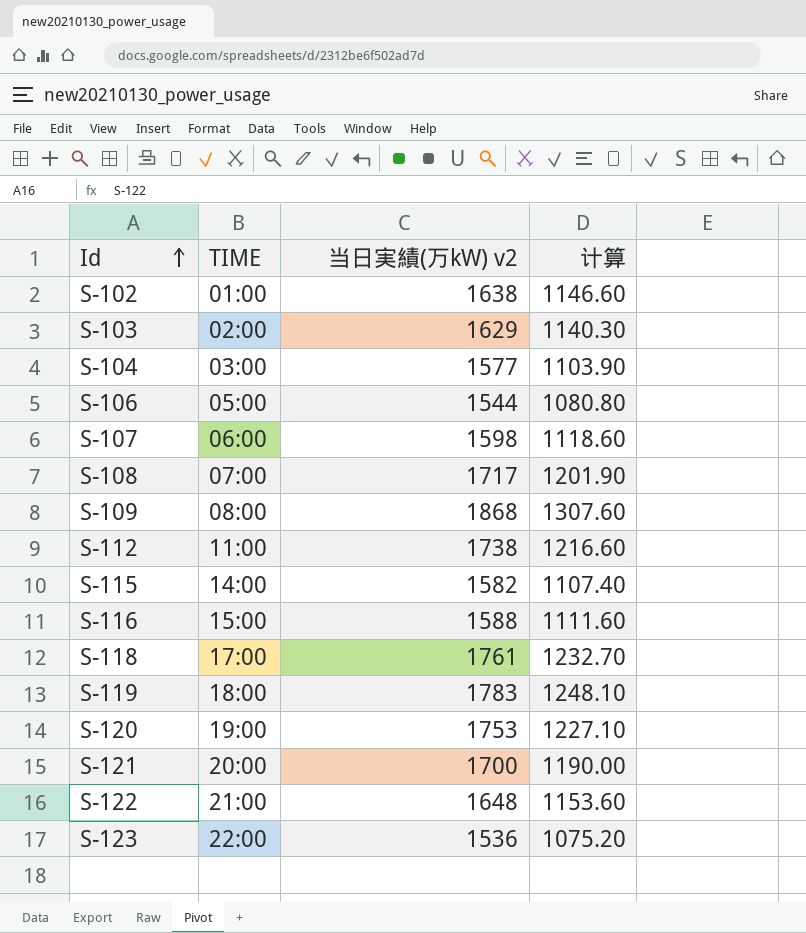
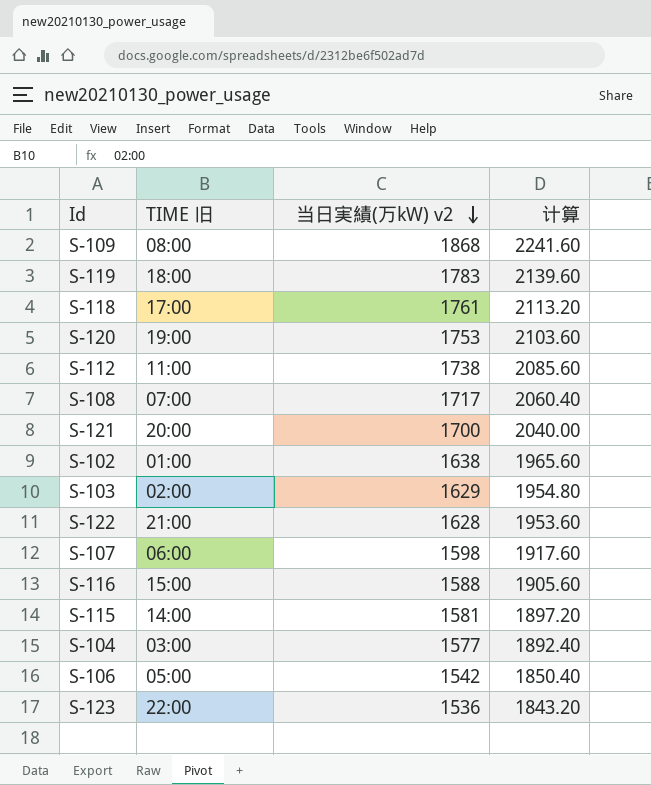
row order: Id ascending -> 当日実績(万kW) v2 descending
column name: TIME -> TIME 旧
column 计算 | formula: [当日実績(万kW) v2] * 0.7 -> [当日実績(万kW) v2] * 1.2
S-122 | 当日実績(万kW) v2: 1648 -> 1628
S-115 | 当日実績(万kW) v2: 1582 -> 1581
S-106 | 当日実績(万kW) v2: 1544 -> 1542

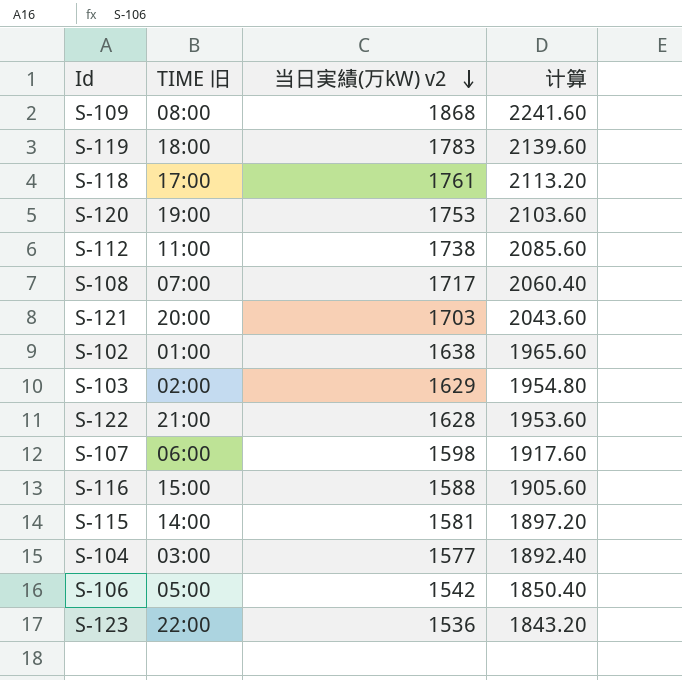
S-121 | 当日実績(万kW) v2: 1700 -> 1703
S-121 | 计算: 2040.00 -> 2043.60

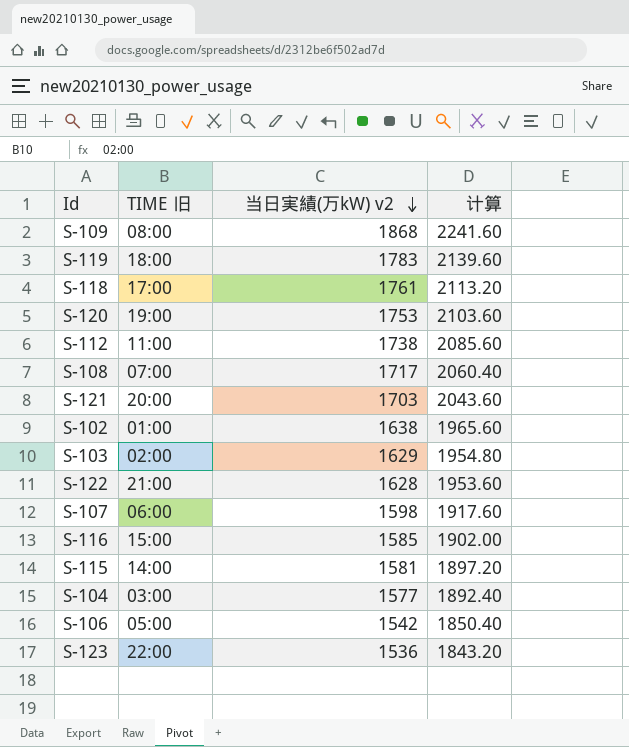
S-116 | 当日実績(万kW) v2: 1588 -> 1585
S-116 | 计算: 1905.60 -> 1902.00

